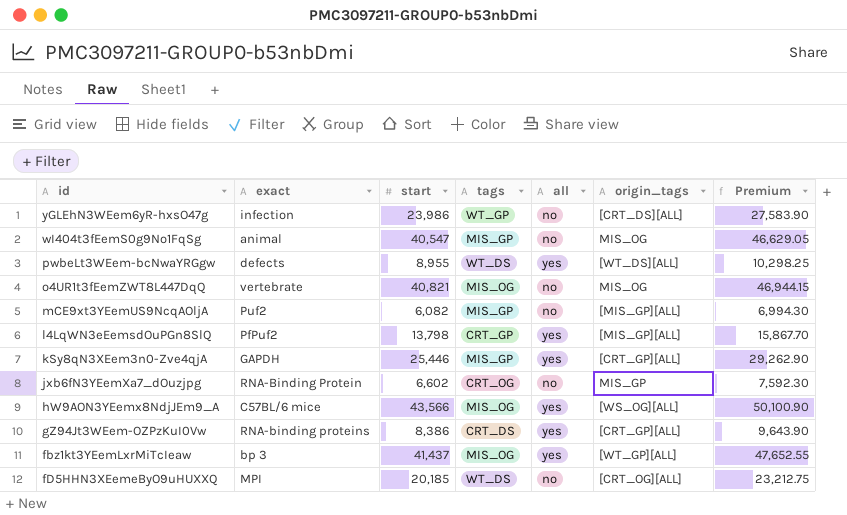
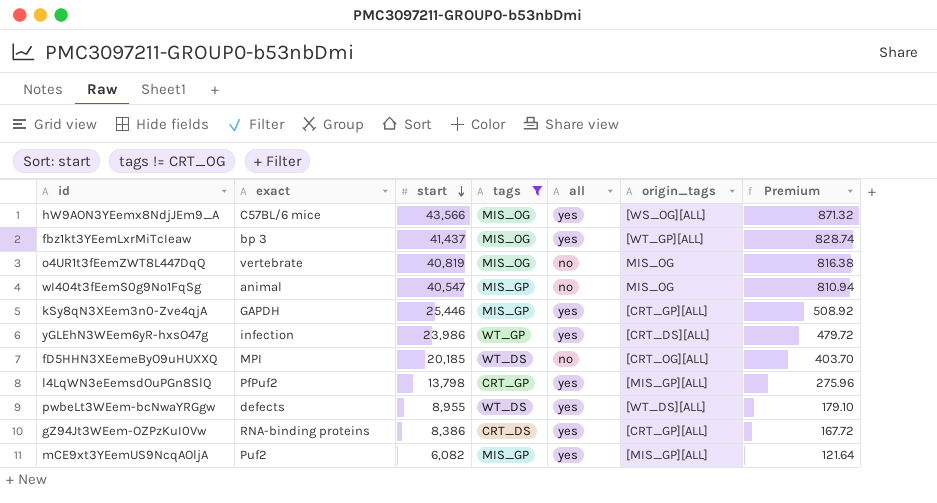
filter: none -> tags != CRT_OG
row order: none -> start descending
column Premium | formula: [start] * 1.15 -> [start] * 0.02
o4UR1t3fEemZWT8L447DqQ | start: 40,821 -> 40,819
yGLEhN3WEem6yR-hxsO47g | all: no -> yes
mCE9xt3YEemUS9NcqAOljA | all: no -> yes

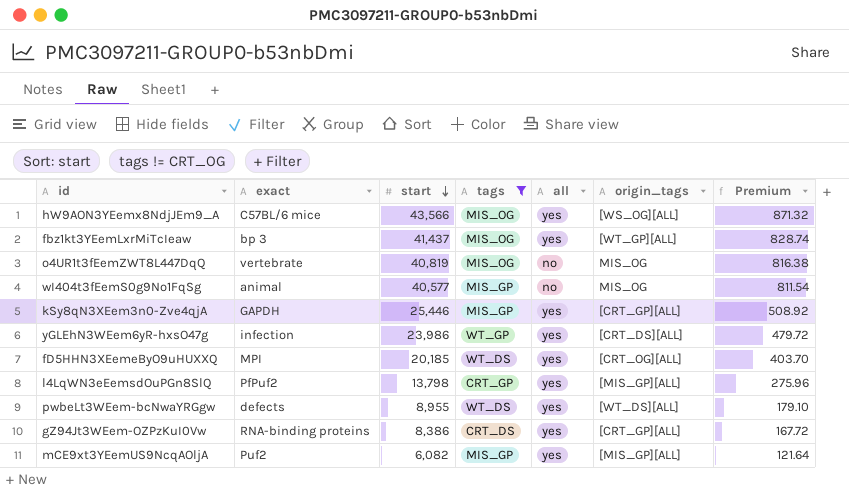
wI404t3fEemS0g9No1FqSg | start: 40,547 -> 40,577
wI404t3fEemS0g9No1FqSg | Premium: 810.94 -> 811.54
fD5HHN3XEemeByO9uHUXXQ | all: no -> yes

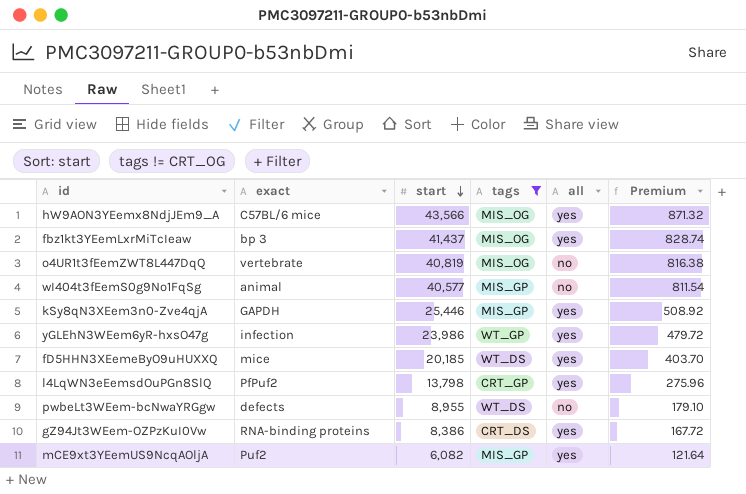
column origin_tags | position: 6 -> none
fD5HHN3XEemeByO9uHUXXQ | exact: MPI -> mice
pwbeLt3WEem-bcNwaYRGgw | all: yes -> no

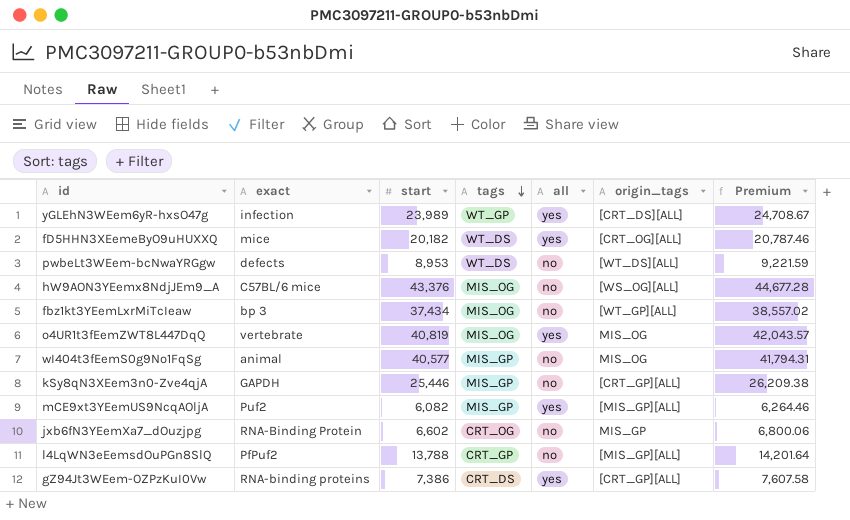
filter: tags != CRT_OG -> none
row order: start descending -> tags descending
column origin_tags | position: none -> 6
column Premium | formula: [start] * 0.02 -> [start] * 1.03
yGLEhN3WEem6yR-hxsO47g | start: 23,986 -> 23,989
fD5HHN3XEemeByO9uHUXXQ | start: 20,185 -> 20,182
pwbeLt3WEem-bcNwaYRGgw | start: 8,955 -> 8,953
hW9AON3YEemx8NdjJEm9_A | start: 43,566 -> 43,376
hW9AON3YEemx8NdjJEm9_A | all: yes -> no
fbz1kt3YEemLxrMiTcIeaw | start: 41,437 -> 37,434
fbz1kt3YEemLxrMiTcIeaw | all: yes -> no
o4UR1t3fEemZWT8L447DqQ | all: no -> yes
kSy8qN3XEem3n0-Zve4qjA | all: yes -> no
l4LqWN3eEemsdOuPGn8SlQ | start: 13,798 -> 13,788
l4LqWN3eEemsdOuPGn8SlQ | all: yes -> no
gZ94Jt3WEem-OZPzKuI0Vw | start: 8,386 -> 7,386

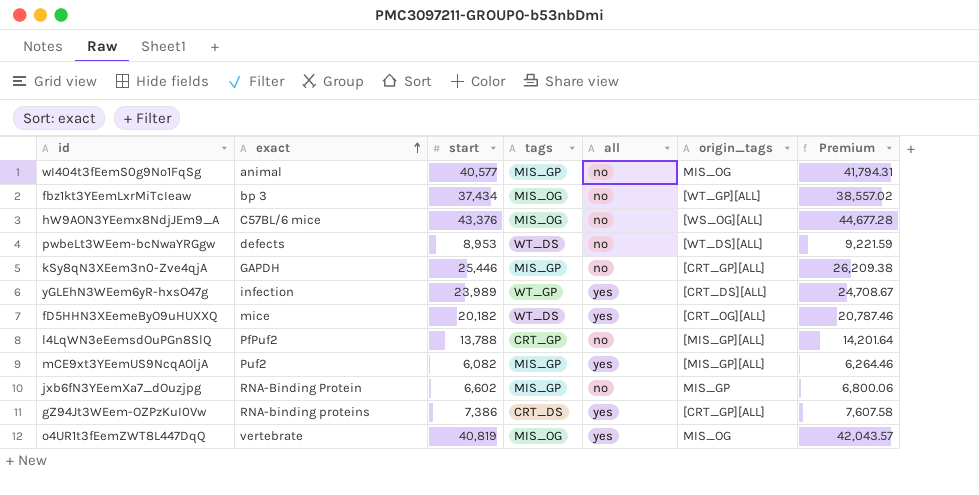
row order: tags descending -> exact ascending
jxb6fN3YEemXa7_dOuzjpg | tags: CRT_OG -> MIS_GP

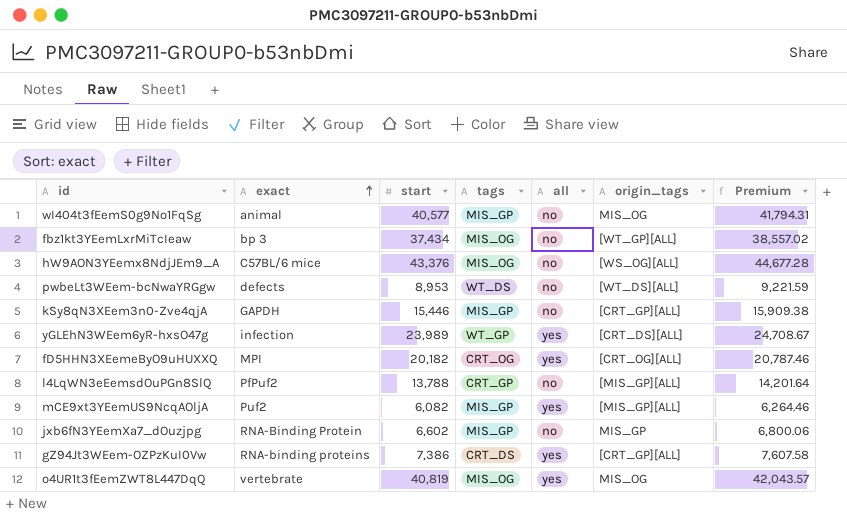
kSy8qN3XEem3n0-Zve4qjA | start: 25,446 -> 15,446
kSy8qN3XEem3n0-Zve4qjA | Premium: 26,209.38 -> 15,909.38
fD5HHN3XEemeByO9uHUXXQ | exact: mice -> MPI
fD5HHN3XEemeByO9uHUXXQ | tags: WT_DS -> CRT_OG

